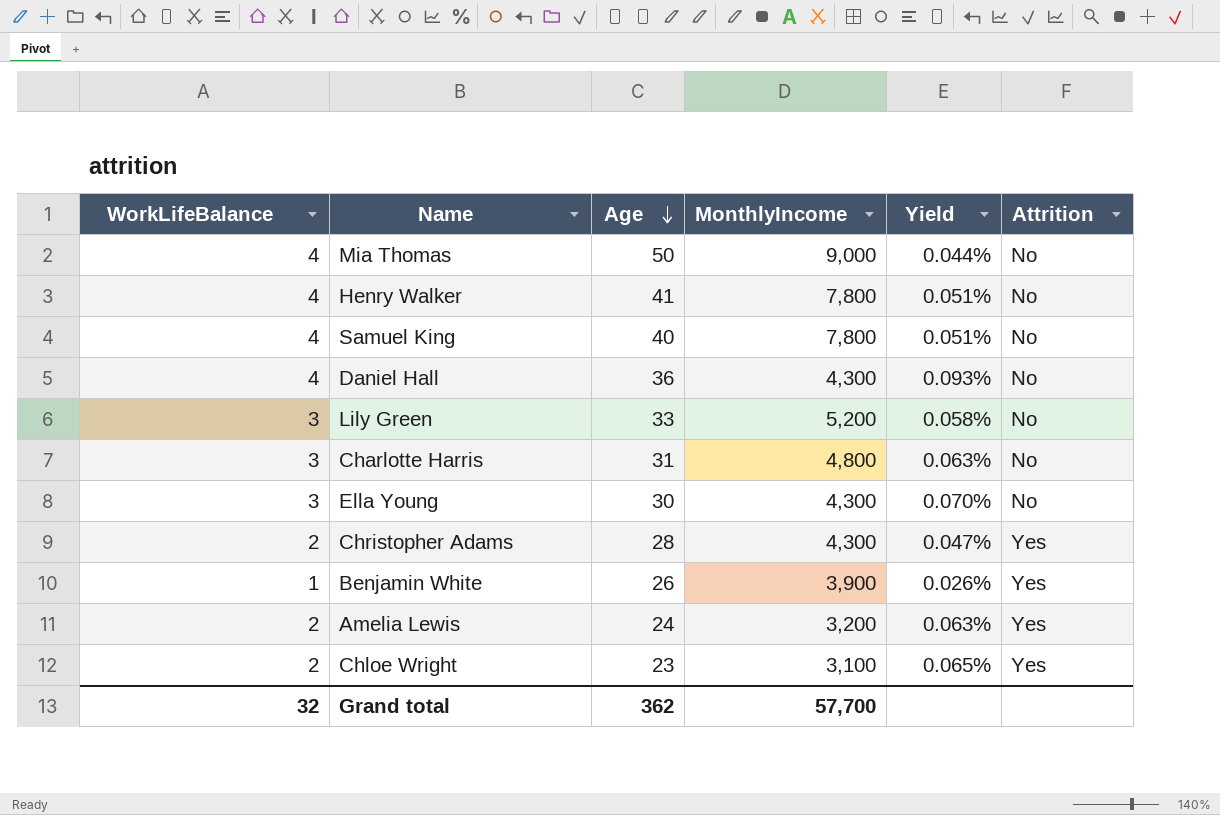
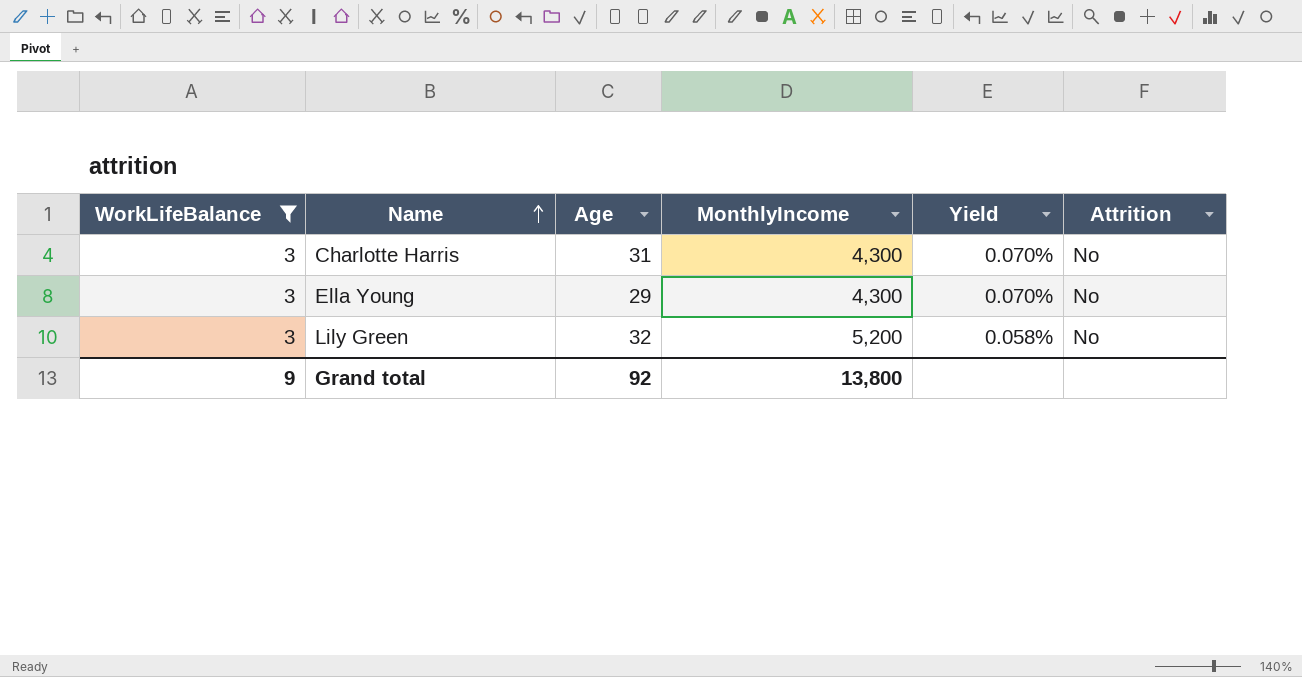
filter: none -> WorkLifeBalance = 3
row order: Age descending -> Name ascending
Charlotte Harris | MonthlyIncome: 4,800 -> 4,300
Charlotte Harris | Yield: 0.063% -> 0.070%
Ella Young | Age: 30 -> 29
Lily Green | Age: 33 -> 32
Grand total | WorkLifeBalance: 32 -> 9
Grand total | Age: 362 -> 92
Grand total | MonthlyIncome: 57,700 -> 13,800

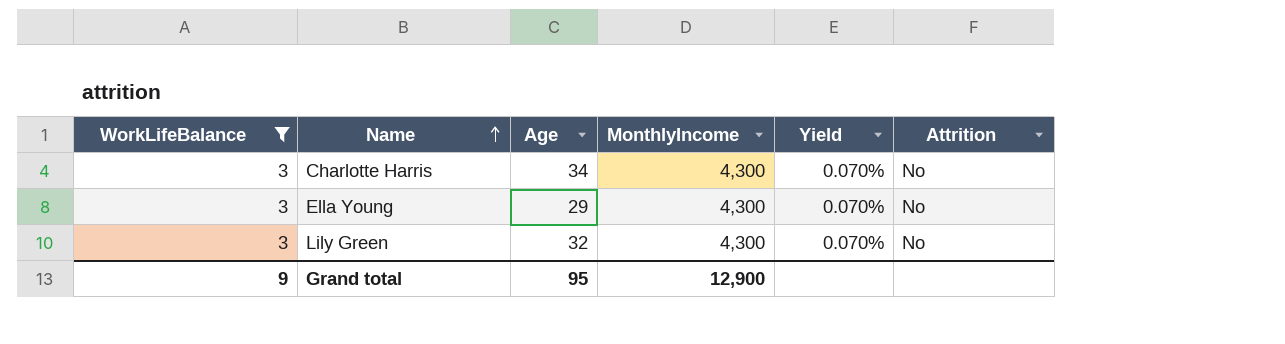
Charlotte Harris | Age: 31 -> 34
Lily Green | MonthlyIncome: 5,200 -> 4,300
Lily Green | Yield: 0.058% -> 0.070%
Grand total | Age: 92 -> 95
Grand total | MonthlyIncome: 13,800 -> 12,900

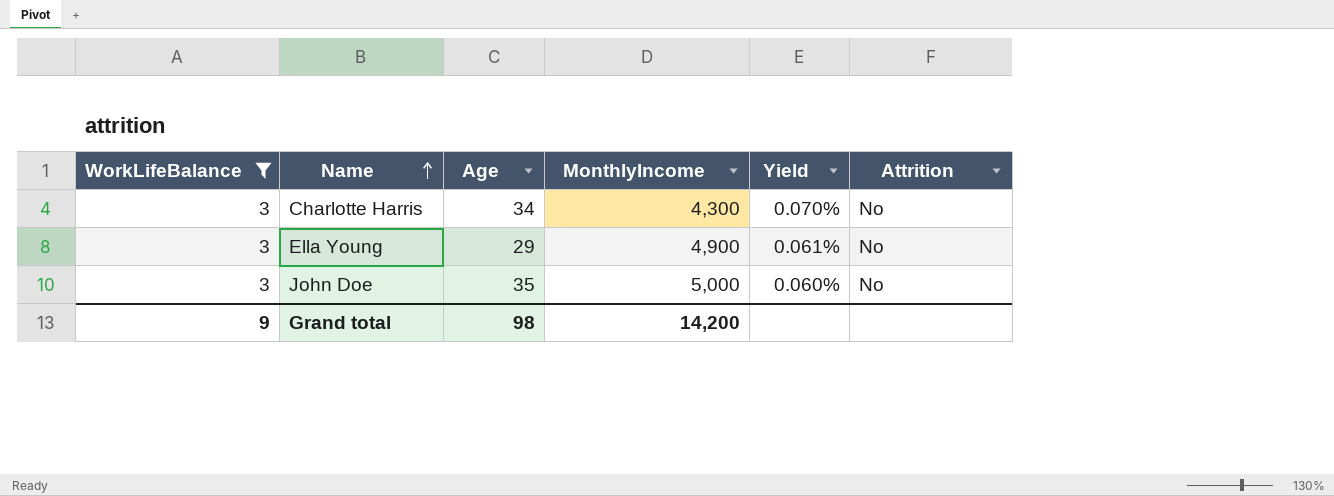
row Lily Green: 3 | 32 | 4,300 | 0.070% | No -> none
Ella Young | MonthlyIncome: 4,300 -> 4,900
Ella Young | Yield: 0.070% -> 0.061%
row John Doe: none -> 3 | 35 | 5,000 | 0.060% | No
Grand total | Age: 95 -> 98
Grand total | MonthlyIncome: 12,900 -> 14,200

